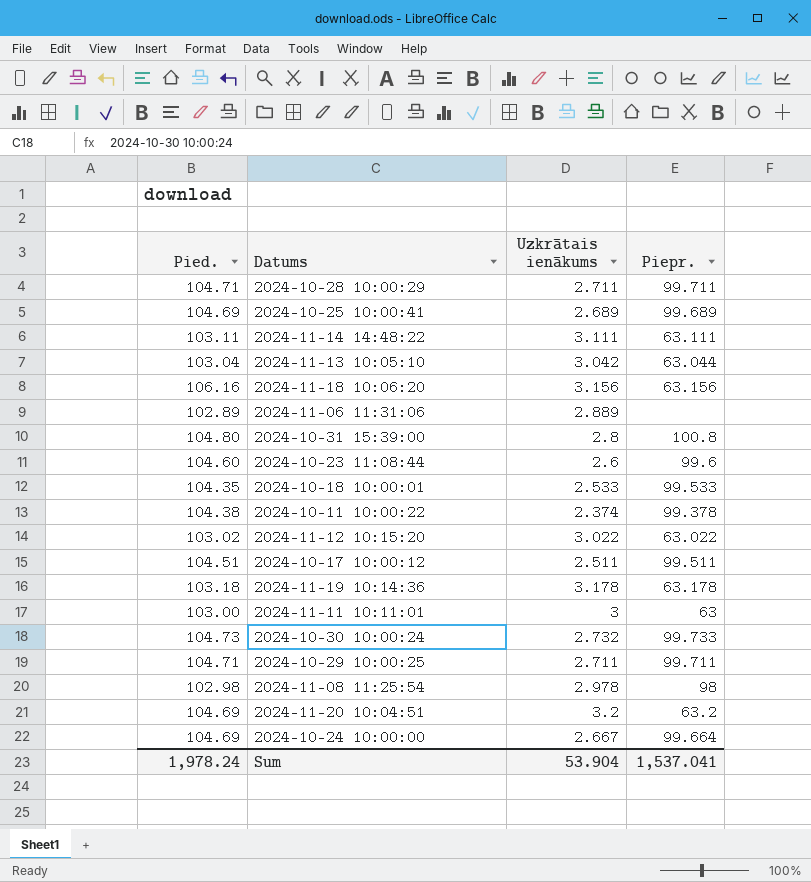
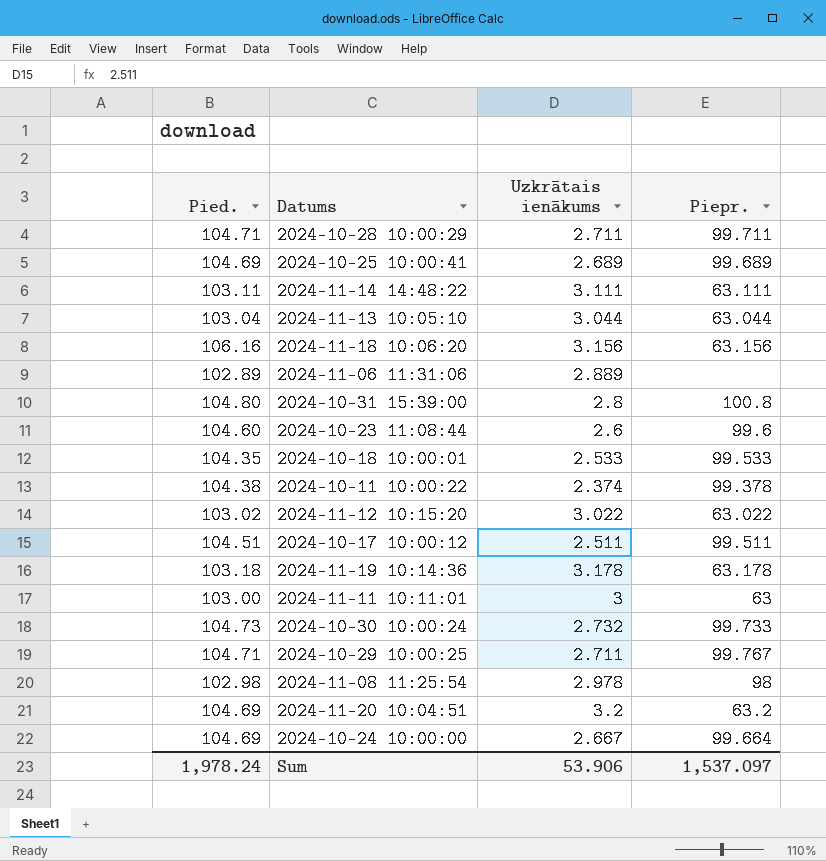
2024-11-13 10:05:10 | Uzkrātais ienākums: 3.042 -> 3.044
2024-10-29 10:00:25 | Piepr.: 99.711 -> 99.767
Sum | Uzkrātais ienākums: 53.904 -> 53.906
Sum | Piepr.: 1,537.041 -> 1,537.097

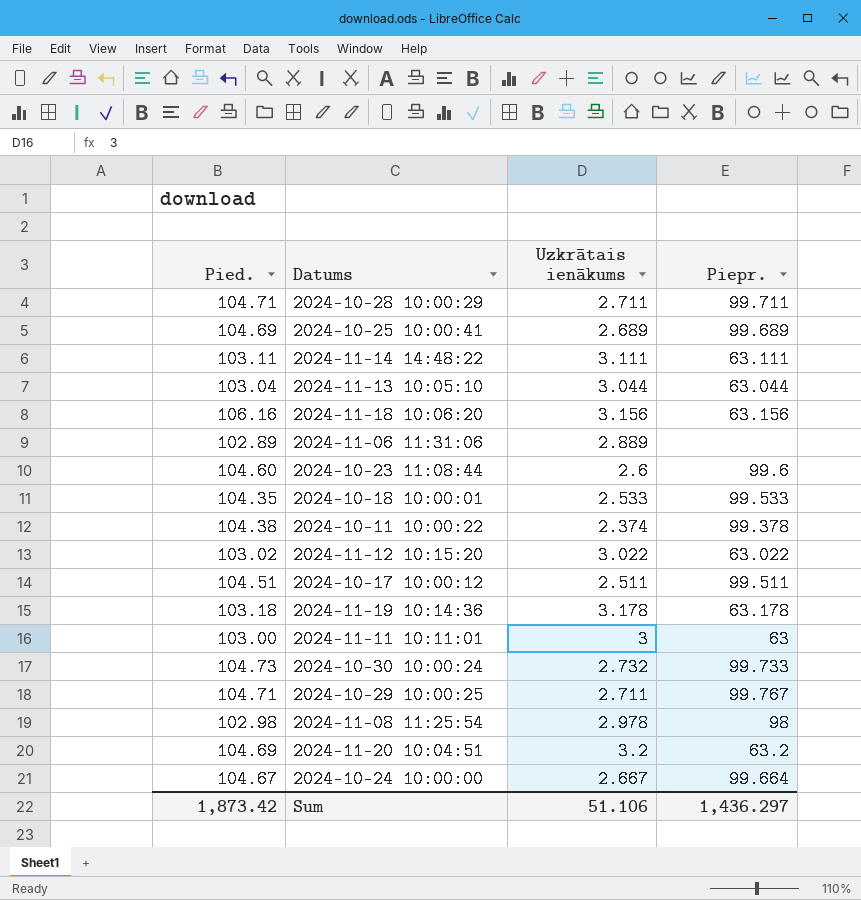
row 2024-10-31 15:39:00: 104.80 | 2.8 | 100.8 -> none
2024-10-24 10:00:00 | Pied.: 104.69 -> 104.67
Sum | Pied.: 1,978.24 -> 1,873.42
Sum | Uzkrātais ienākums: 53.906 -> 51.106
Sum | Piepr.: 1,537.097 -> 1,436.297

